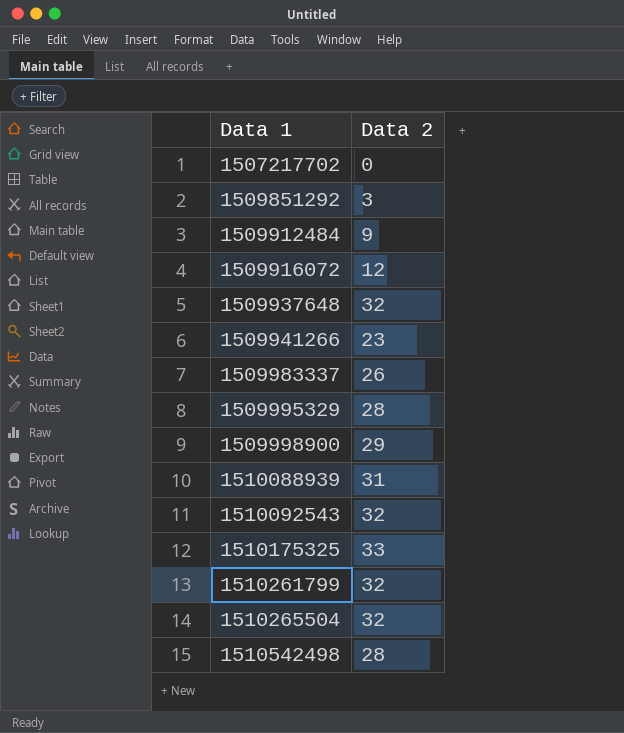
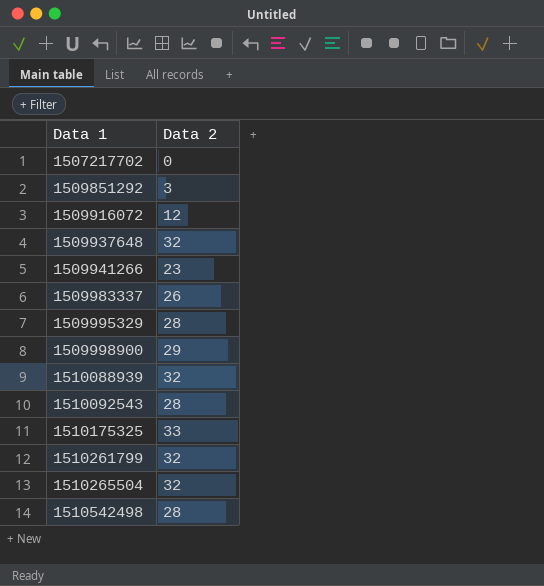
row 1509912484: 9 -> none
1510088939 | Data 2: 31 -> 32
1510092543 | Data 2: 32 -> 28

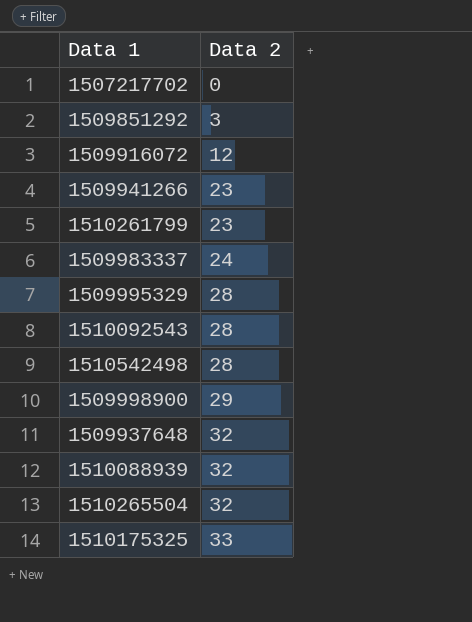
row order: Data 1 ascending -> Data 2 ascending
1510261799 | Data 2: 32 -> 23
1509983337 | Data 2: 26 -> 24

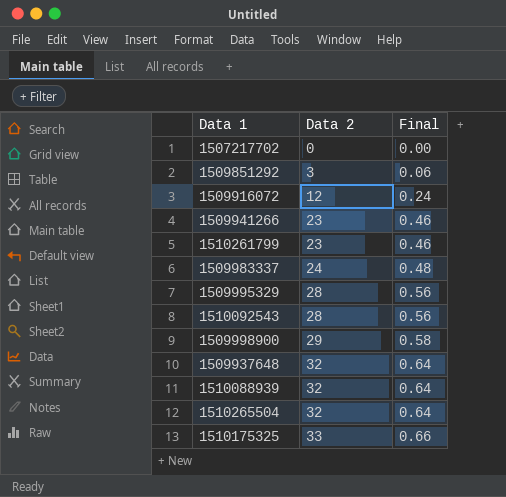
column Final | formula: none -> [Data 2] * 0.02
row 1510542498: 28 -> none

